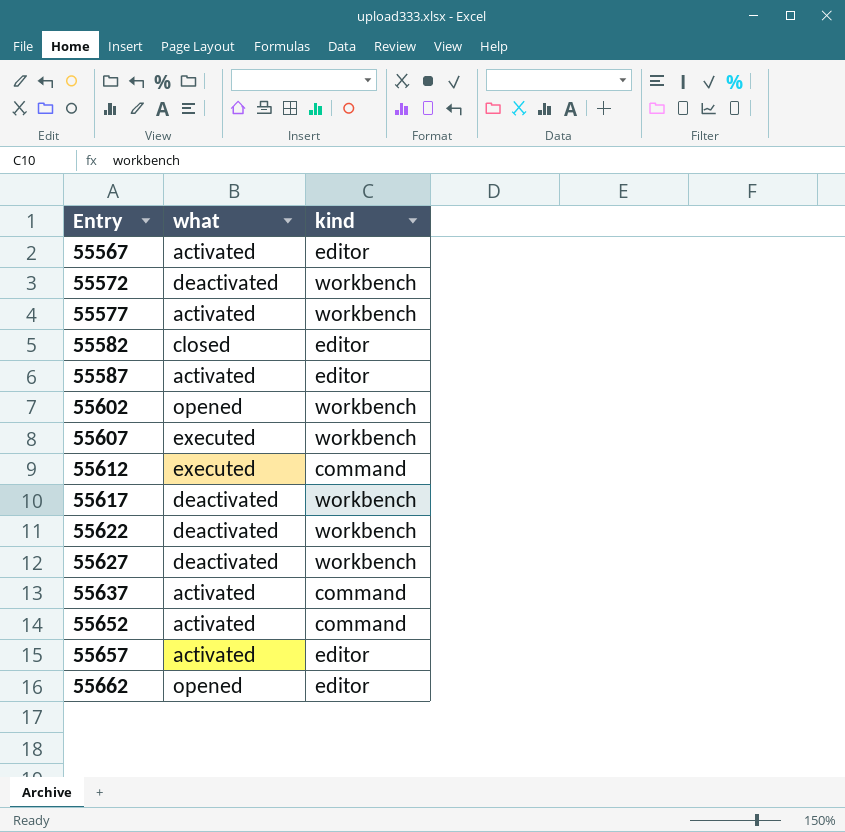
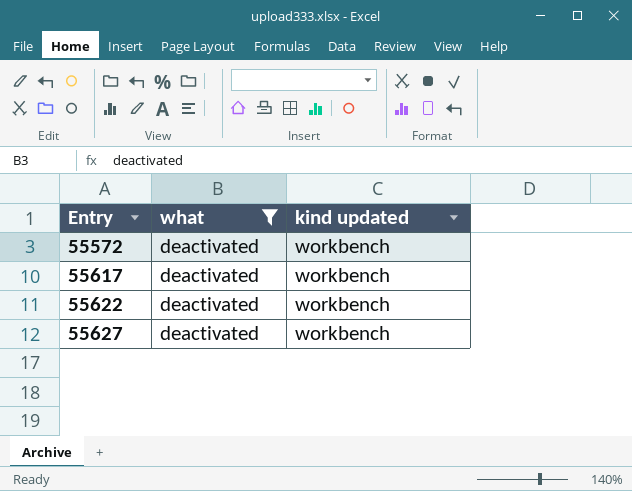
filter: none -> what = deactivated
column name: kind -> kind updated

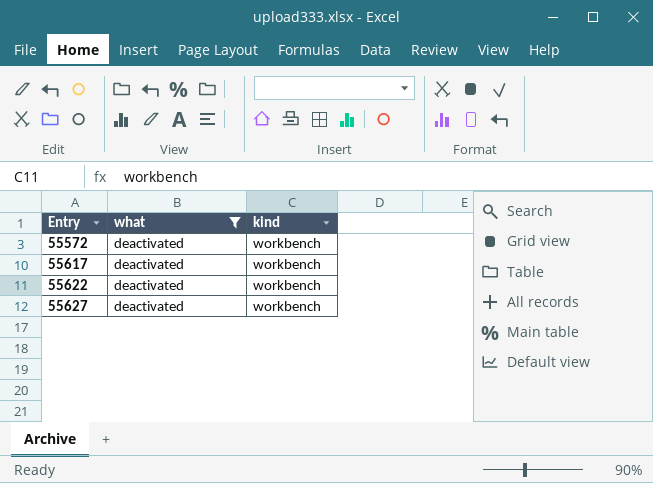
column name: kind updated -> kind

